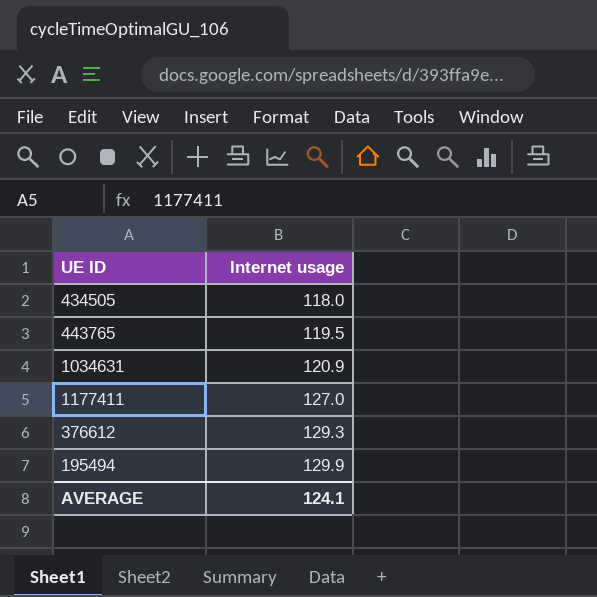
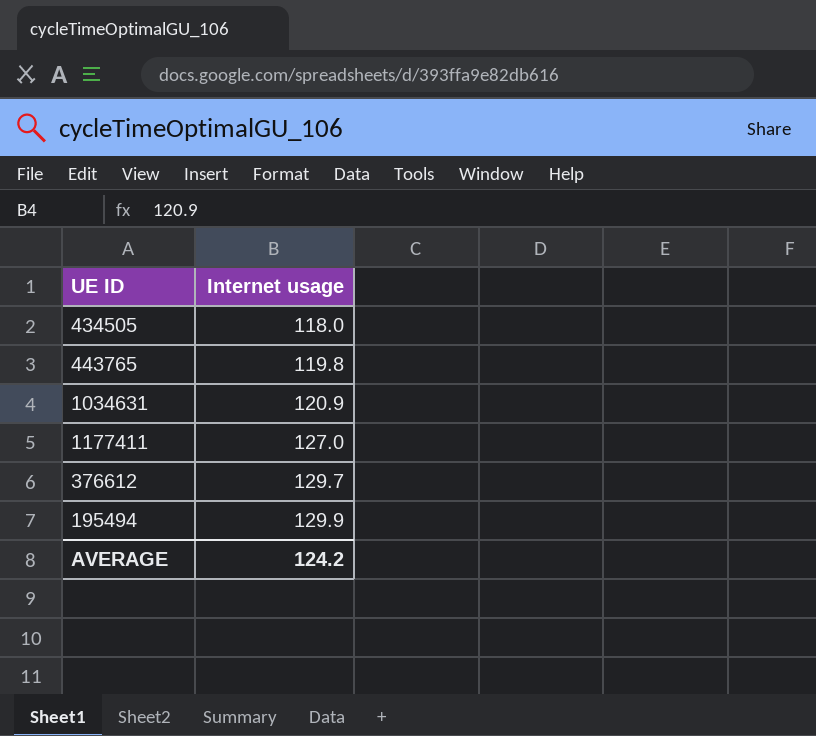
443765 | Internet usage: 119.5 -> 119.8
376612 | Internet usage: 129.3 -> 129.7
AVERAGE | Internet usage: 124.1 -> 124.2

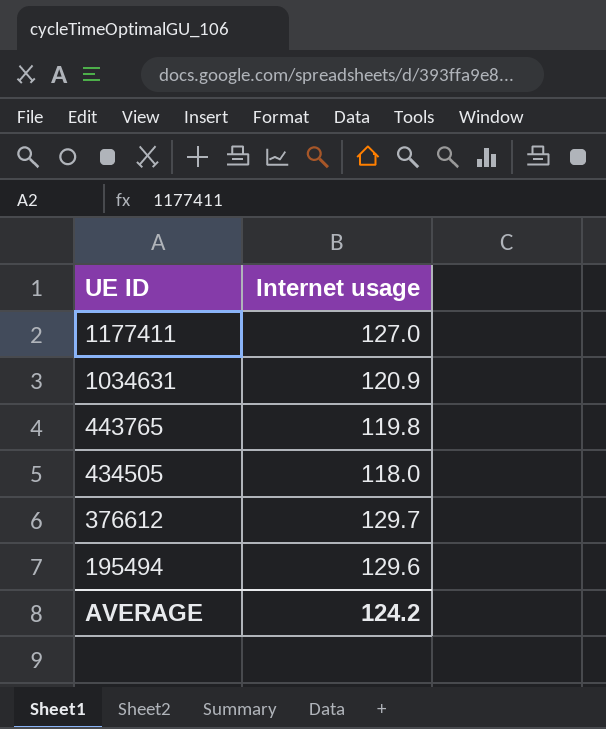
row order: Internet usage ascending -> UE ID descending
195494 | Internet usage: 129.9 -> 129.6

